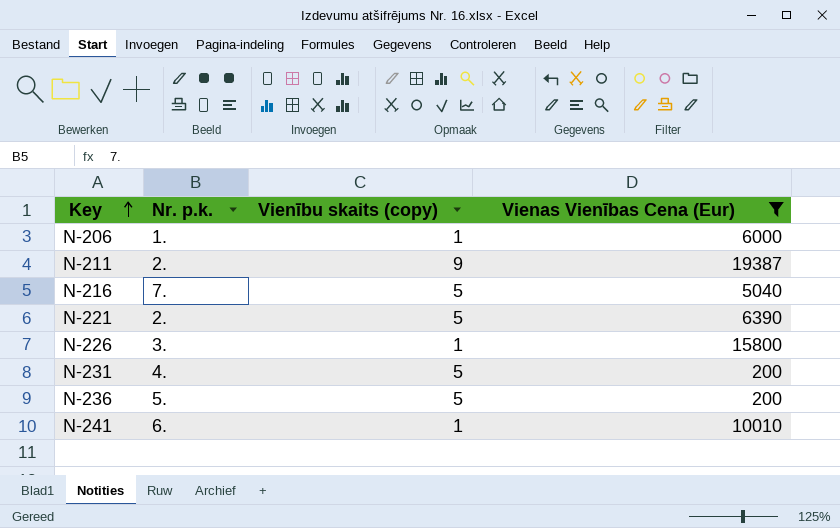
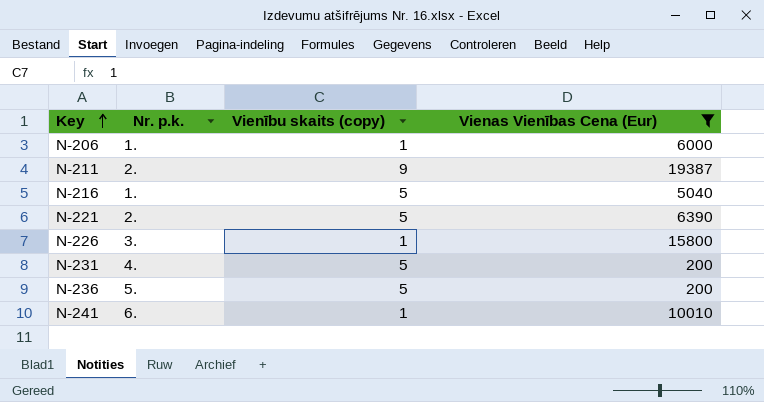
N-216 | Nr. p.k.: 7. -> 1.

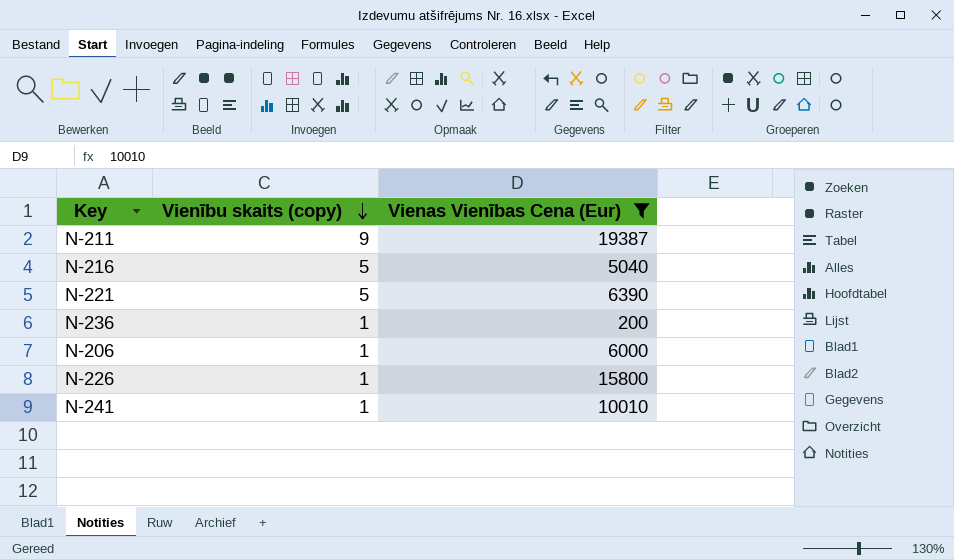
row order: Key ascending -> Vienību skaits (copy) descending
column Nr. p.k. | position: 2 -> none
row N-231: 4. | 5 | 200 -> none
N-236 | Vienību skaits (copy): 5 -> 1

